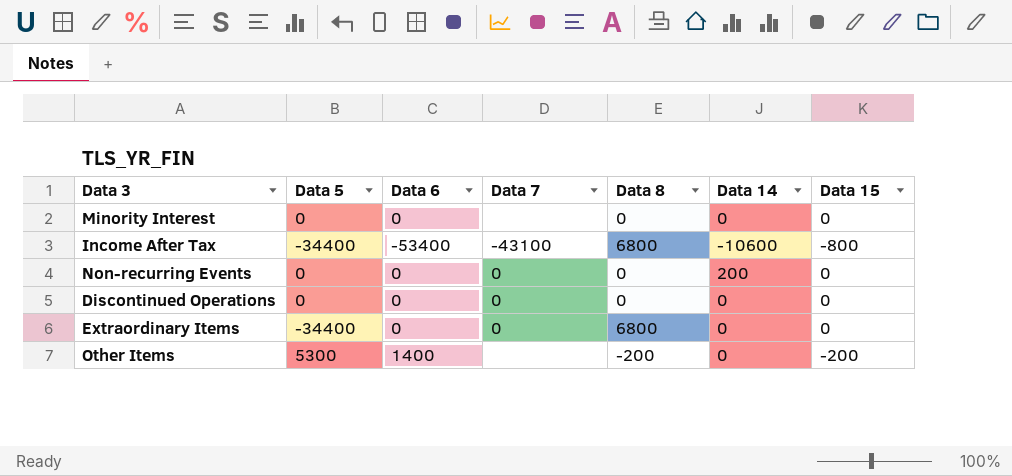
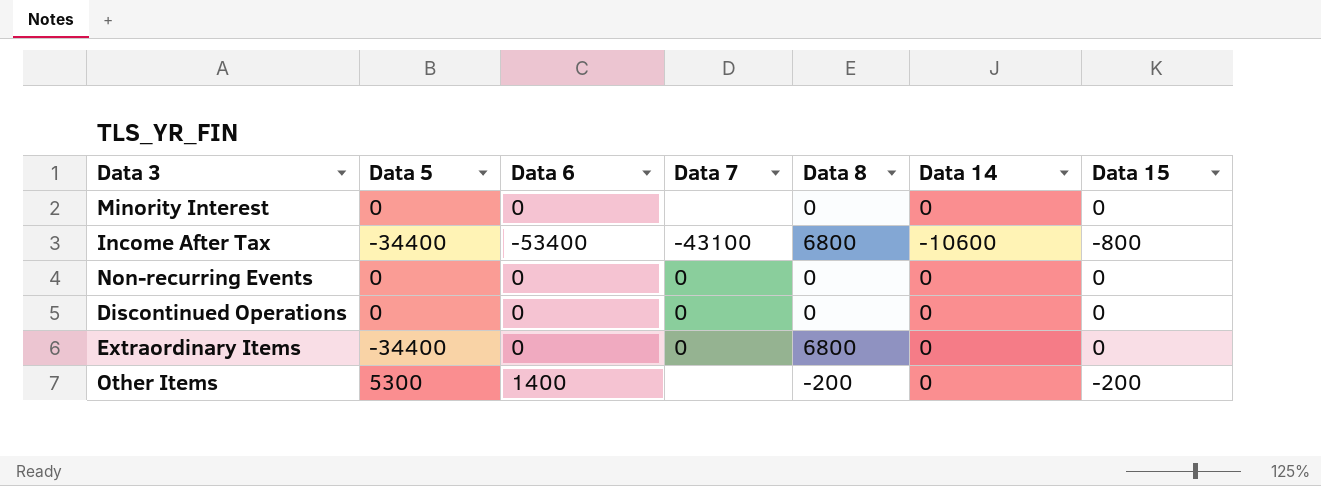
Non-recurring Events | Data 14: 200 -> 0

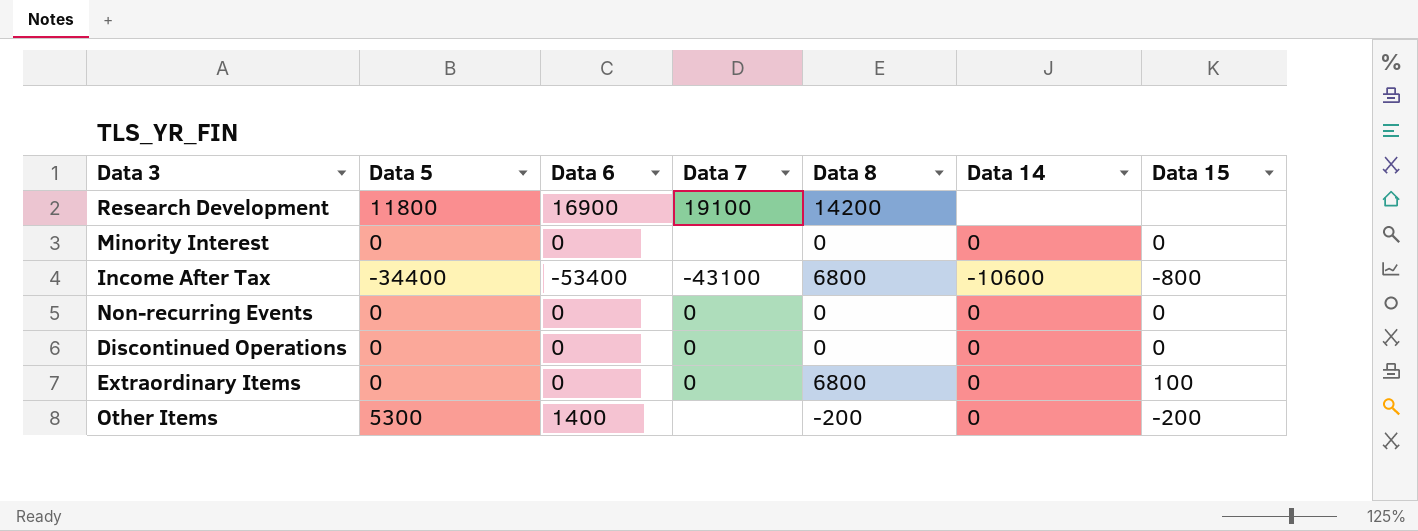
row Research Development: none -> 11800 | 16900 | 19100 | 14200 | none | none
Extraordinary Items | Data 5: -34400 -> 0
Extraordinary Items | Data 15: 0 -> 100

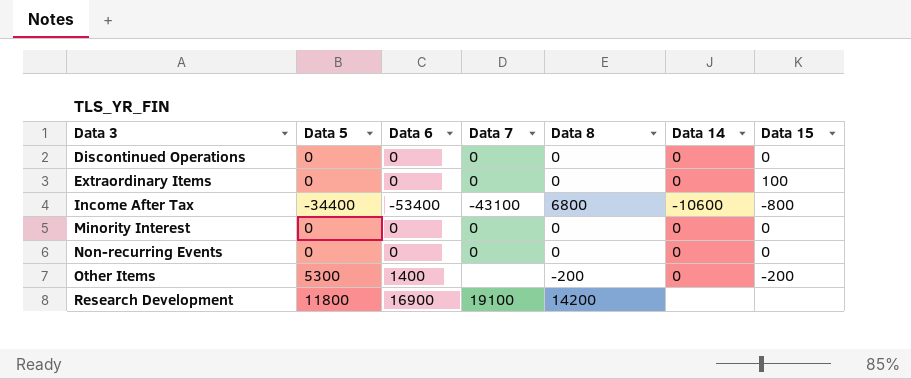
row order: none -> Data 3 ascending
Extraordinary Items | Data 8: 6800 -> 0
Minority Interest | Data 7: none -> 0

